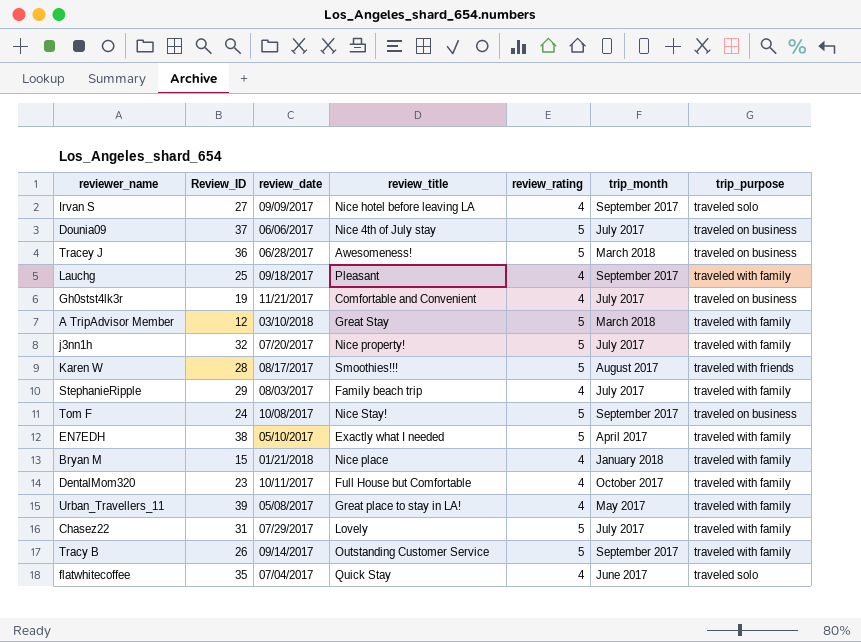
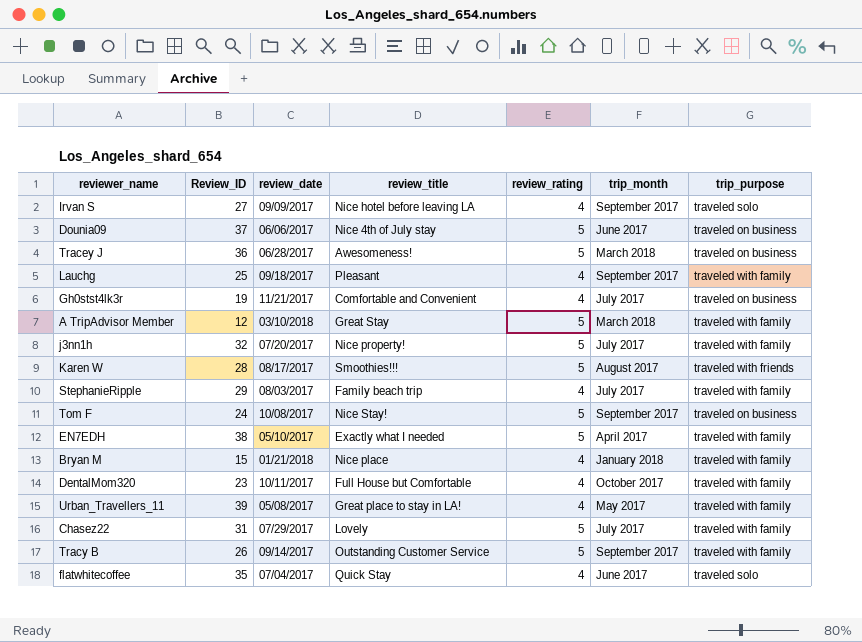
Dounia09 | trip_month: July 2017 -> June 2017

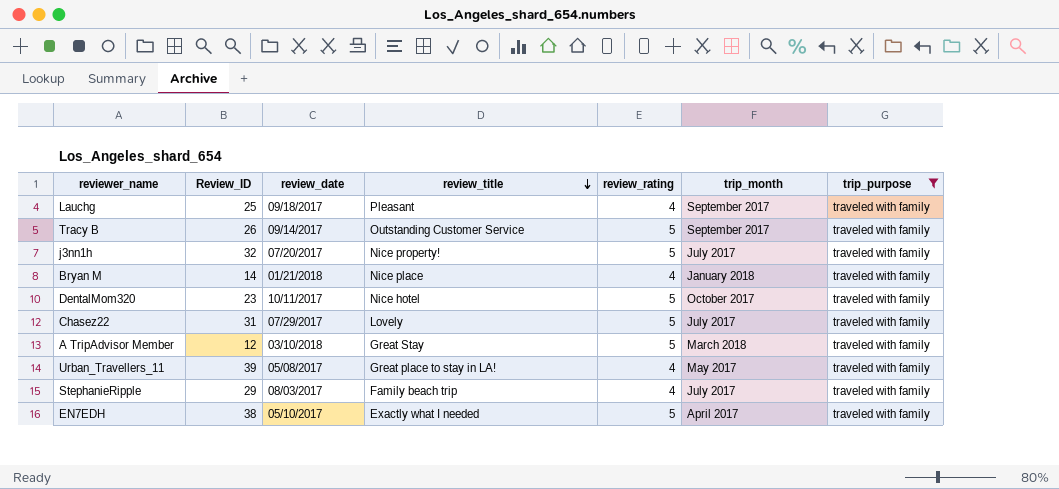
filter: none -> trip_purpose = traveled with family
row order: none -> review_title descending
Bryan M | Review_ID: 15 -> 14
DentalMom320 | review_title: Full House but Comfortable -> Nice hotel
DentalMom320 | review_rating: 4 -> 5

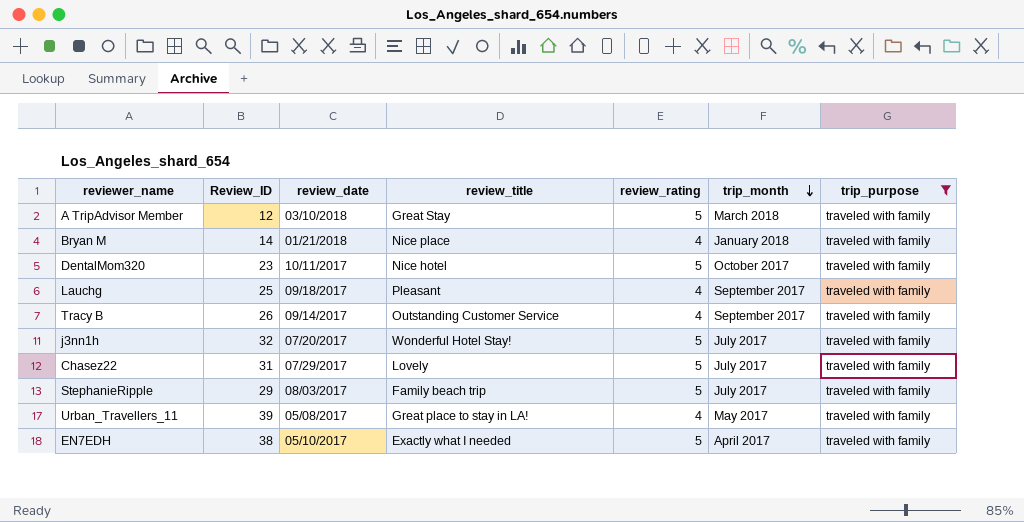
row order: review_title descending -> trip_month descending
Tracy B | review_rating: 5 -> 4
j3nn1h | review_title: Nice property! -> Wonderful Hotel Stay!
StephanieRipple | review_rating: 4 -> 5

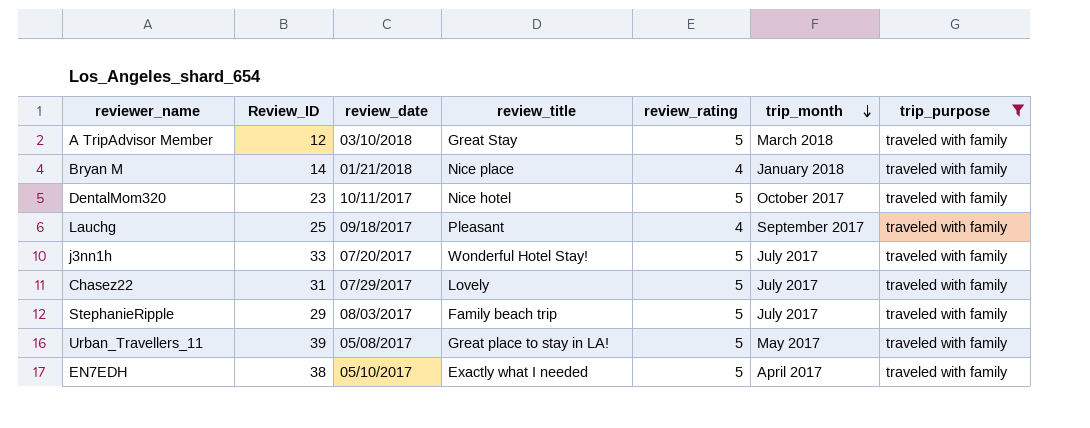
row Tracy B: 26 | 09/14/2017 | Outstanding Customer Service | 4 | September 2017 | traveled with family -> none
j3nn1h | Review_ID: 32 -> 33
Urban_Travellers_11 | review_rating: 4 -> 5

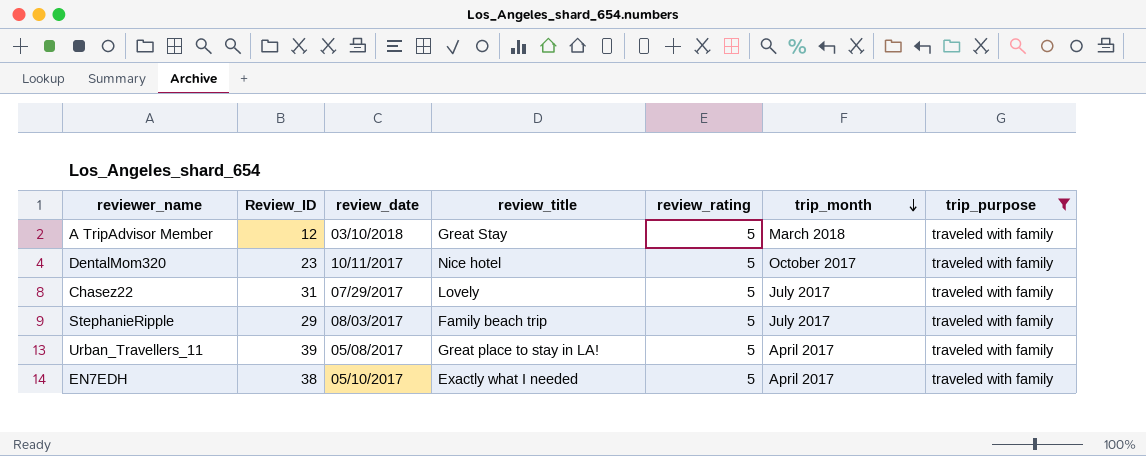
row Bryan M: 14 | 01/21/2018 | Nice place | 4 | January 2018 | traveled with family -> none
row Lauchg: 25 | 09/18/2017 | Pleasant | 4 | September 2017 | traveled with family -> none
row j3nn1h: 33 | 07/20/2017 | Wonderful Hotel Stay! | 5 | July 2017 | traveled with family -> none
Urban_Travellers_11 | trip_month: May 2017 -> April 2017

